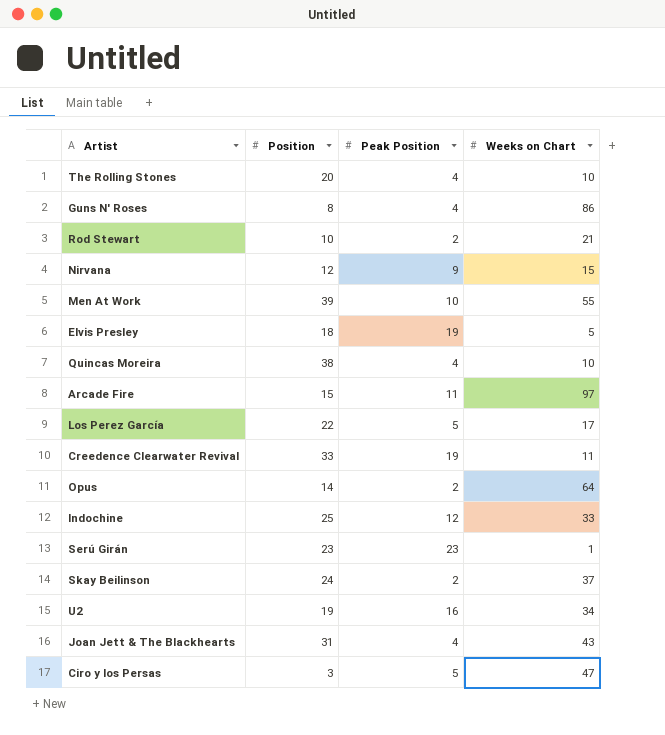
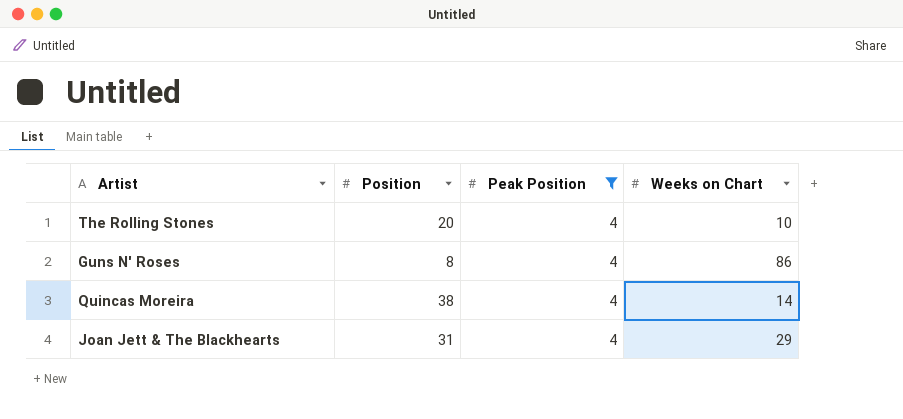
filter: none -> Peak Position = 4
Quincas Moreira | Weeks on Chart: 10 -> 14
Joan Jett & The Blackhearts | Weeks on Chart: 43 -> 29

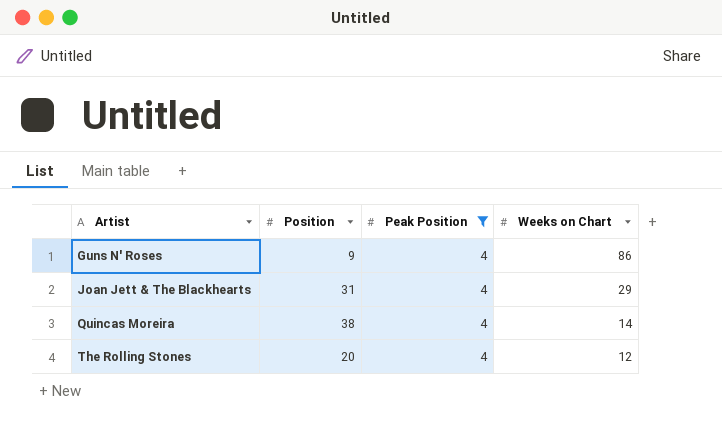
row order: none -> Artist ascending
Guns N' Roses | Position: 8 -> 9
The Rolling Stones | Weeks on Chart: 10 -> 12

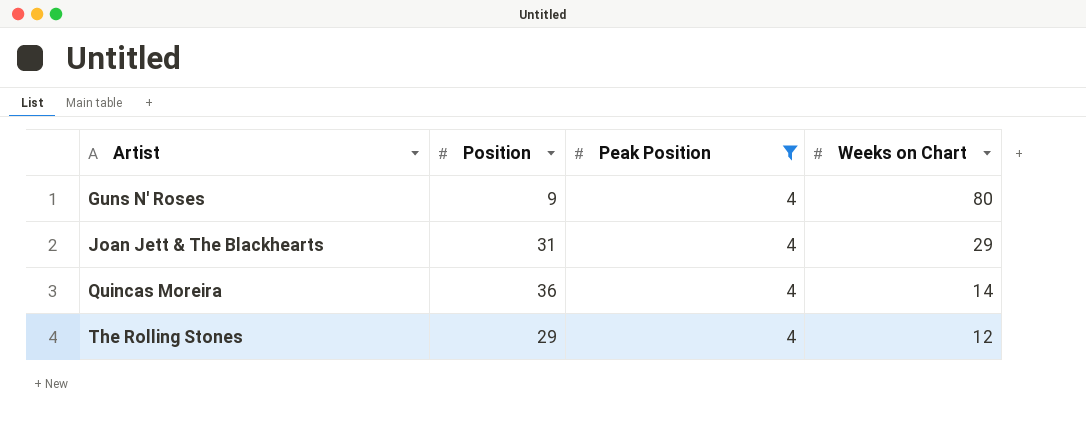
Guns N' Roses | Weeks on Chart: 86 -> 80
Quincas Moreira | Position: 38 -> 36
The Rolling Stones | Position: 20 -> 29

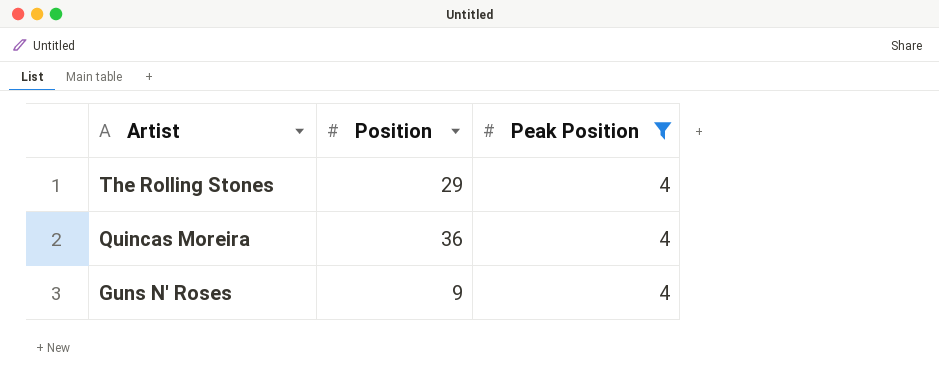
row order: Artist ascending -> Artist descending
column Weeks on Chart | position: 4 -> none
row Joan Jett & The Blackhearts: 31 | 4 | 29 -> none

